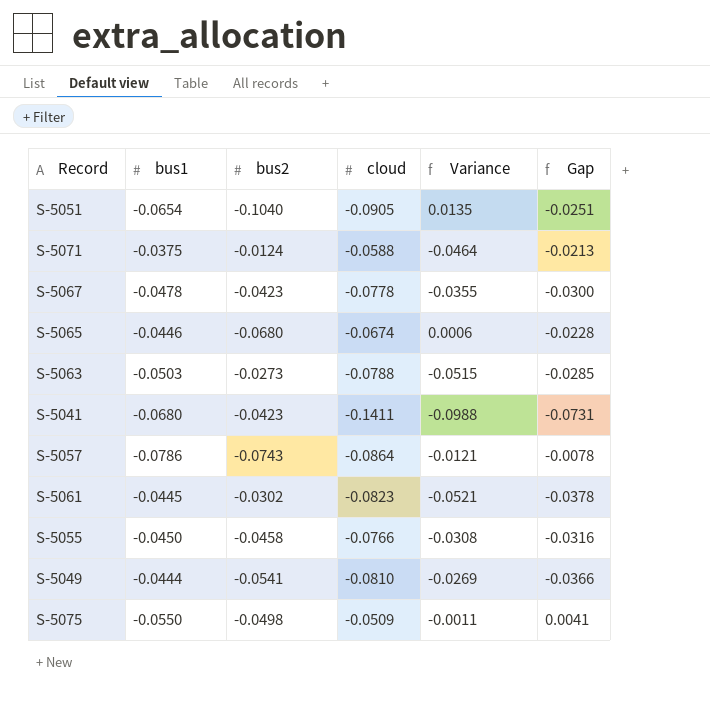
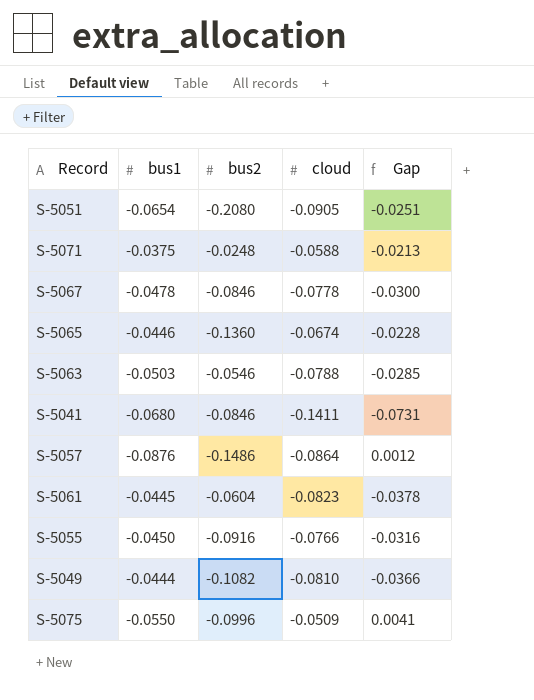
column Variance | formula: [cloud] - [bus2] -> none
S-5051 | bus2: -0.1040 -> -0.2080
S-5071 | bus2: -0.0124 -> -0.0248
S-5067 | bus2: -0.0423 -> -0.0846
S-5065 | bus2: -0.0680 -> -0.1360
S-5063 | bus2: -0.0273 -> -0.0546
S-5041 | bus2: -0.0423 -> -0.0846
S-5057 | bus1: -0.0786 -> -0.0876
S-5057 | bus2: -0.0743 -> -0.1486
S-5057 | Gap: -0.0078 -> 0.0012
S-5061 | bus2: -0.0302 -> -0.0604
S-5055 | bus2: -0.0458 -> -0.0916
S-5049 | bus2: -0.0541 -> -0.1082
S-5075 | bus2: -0.0498 -> -0.0996

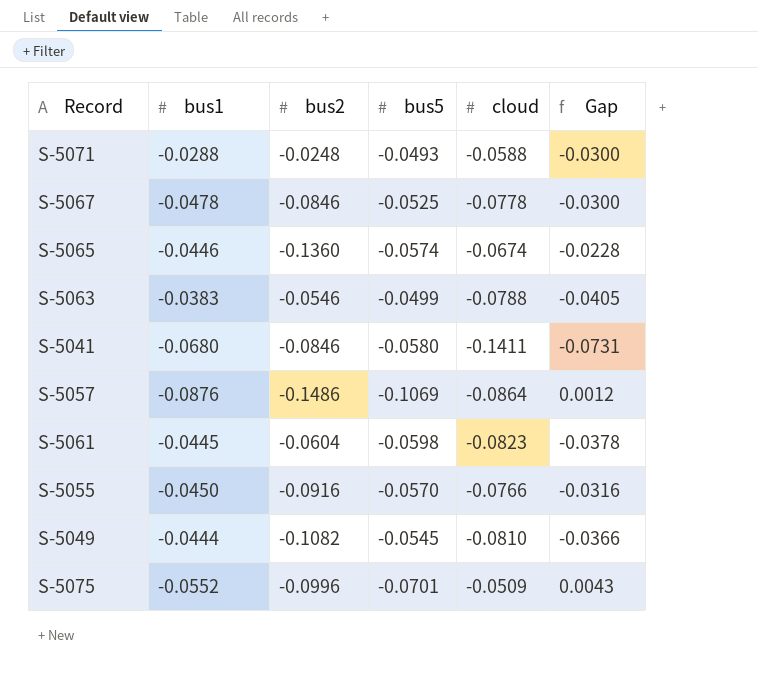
column bus5 | position: none -> 4
row S-5051: -0.0654 | -0.2080 | -0.0905 | -0.0251 -> none
S-5071 | bus1: -0.0375 -> -0.0288
S-5071 | Gap: -0.0213 -> -0.0300
S-5063 | bus1: -0.0503 -> -0.0383
S-5063 | Gap: -0.0285 -> -0.0405
S-5075 | bus1: -0.0550 -> -0.0552
S-5075 | Gap: 0.0041 -> 0.0043

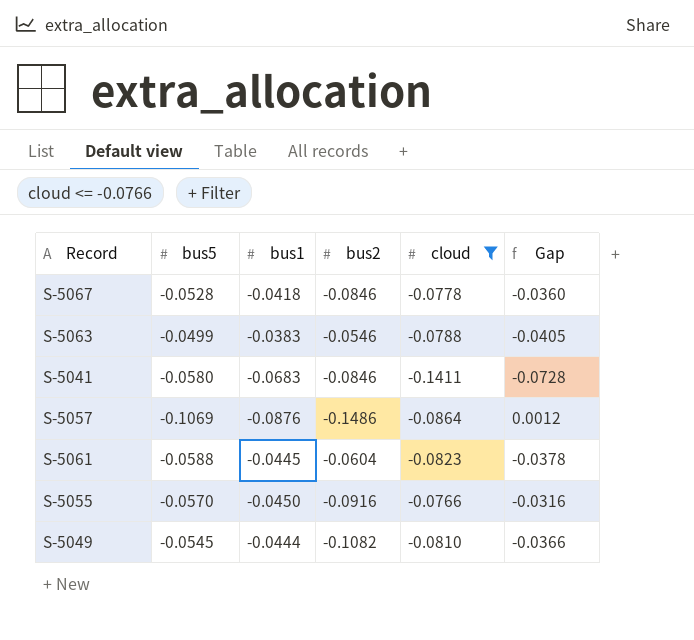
filter: none -> cloud <= -0.0766
column bus5 | position: 4 -> 2
S-5067 | bus5: -0.0525 -> -0.0528
S-5067 | bus1: -0.0478 -> -0.0418
S-5067 | Gap: -0.0300 -> -0.0360
S-5041 | bus1: -0.0680 -> -0.0683
S-5041 | Gap: -0.0731 -> -0.0728
S-5061 | bus5: -0.0598 -> -0.0588

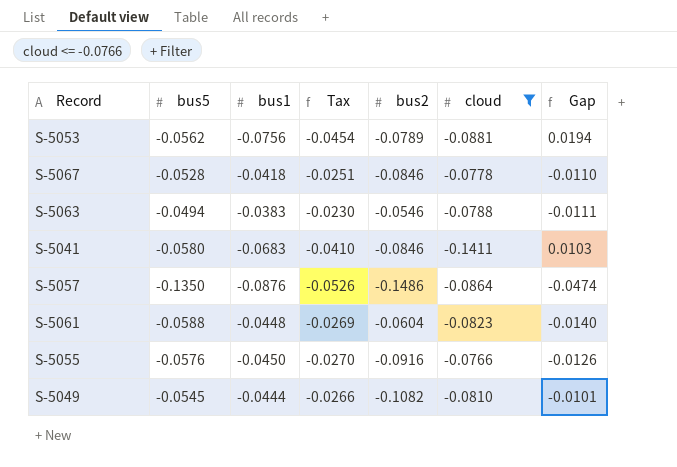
column Tax | formula: none -> [bus1] * 0.6
column Gap | formula: [cloud] - [bus1] -> [bus5] - [bus1]
row S-5053: none -> -0.0562 | -0.0756 | -0.0454 | -0.0789 | -0.0881 | 0.0194
S-5063 | bus5: -0.0499 -> -0.0494
S-5057 | bus5: -0.1069 -> -0.1350
S-5061 | bus1: -0.0445 -> -0.0448
S-5055 | bus5: -0.0570 -> -0.0576

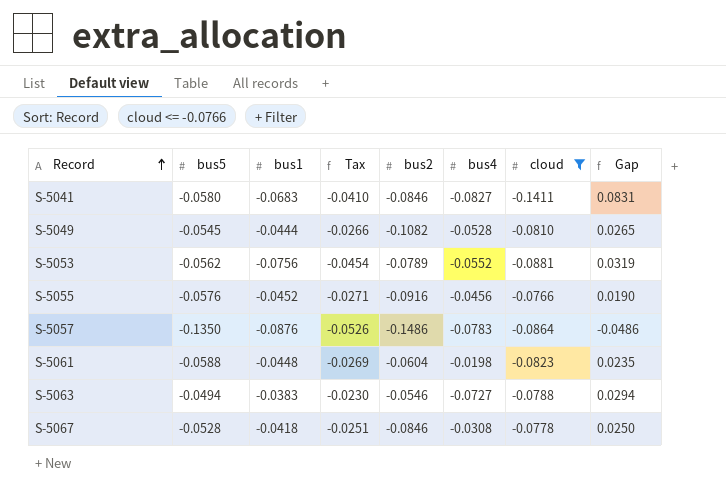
row order: none -> Record ascending
column bus4 | position: none -> 6
column Gap | formula: [bus5] - [bus1] -> [bus5] - [cloud]
S-5055 | bus1: -0.0450 -> -0.0452
S-5055 | Tax: -0.0270 -> -0.0271

